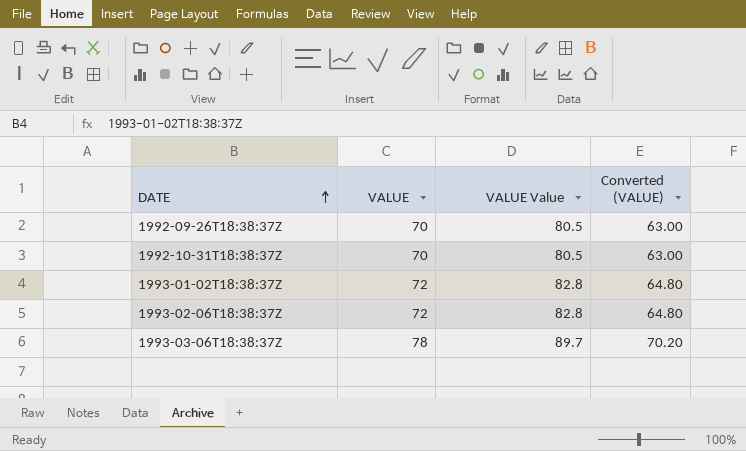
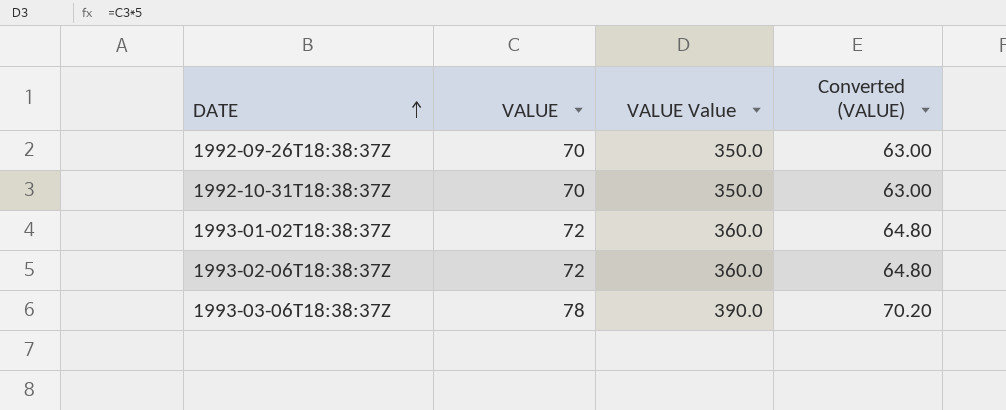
column VALUE Value | formula: [VALUE] * 1.15 -> [VALUE] * 5

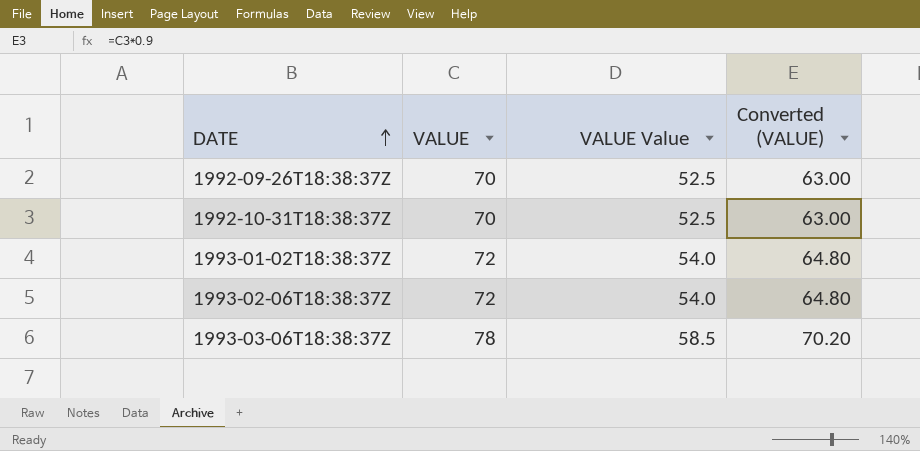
column VALUE Value | formula: [VALUE] * 5 -> [VALUE] * 0.75

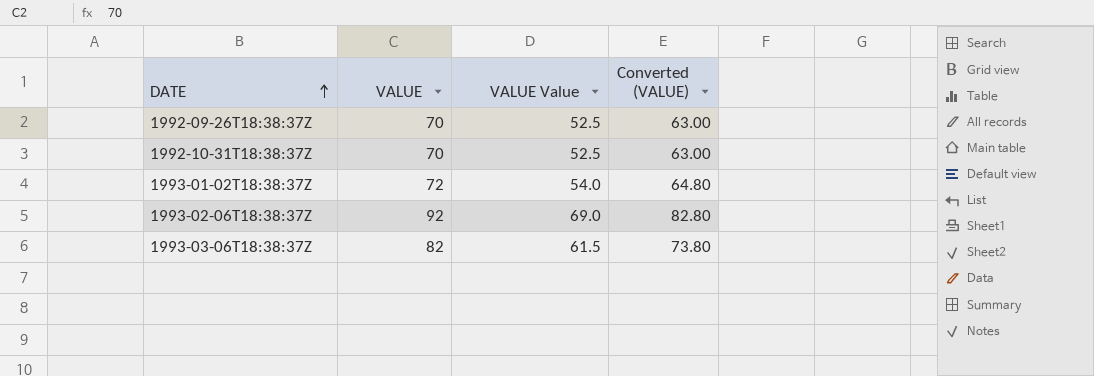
1993-02-06T18:38:37Z | VALUE: 72 -> 92
1993-02-06T18:38:37Z | VALUE Value: 54.0 -> 69.0
1993-02-06T18:38:37Z | Converted (VALUE): 64.80 -> 82.80
1993-03-06T18:38:37Z | VALUE: 78 -> 82
1993-03-06T18:38:37Z | VALUE Value: 58.5 -> 61.5
1993-03-06T18:38:37Z | Converted (VALUE): 70.20 -> 73.80

